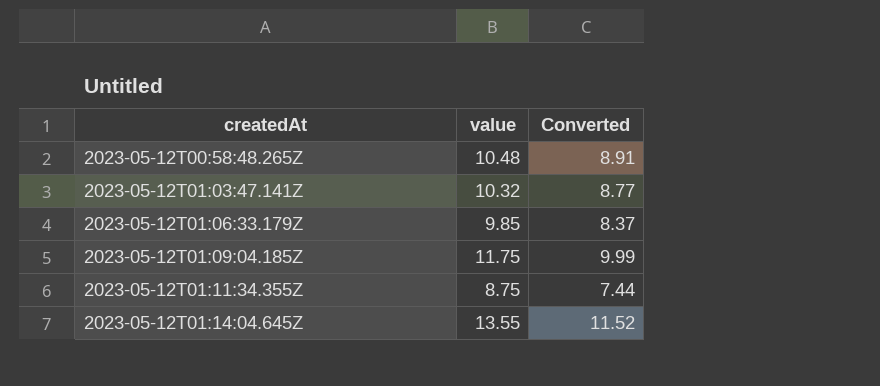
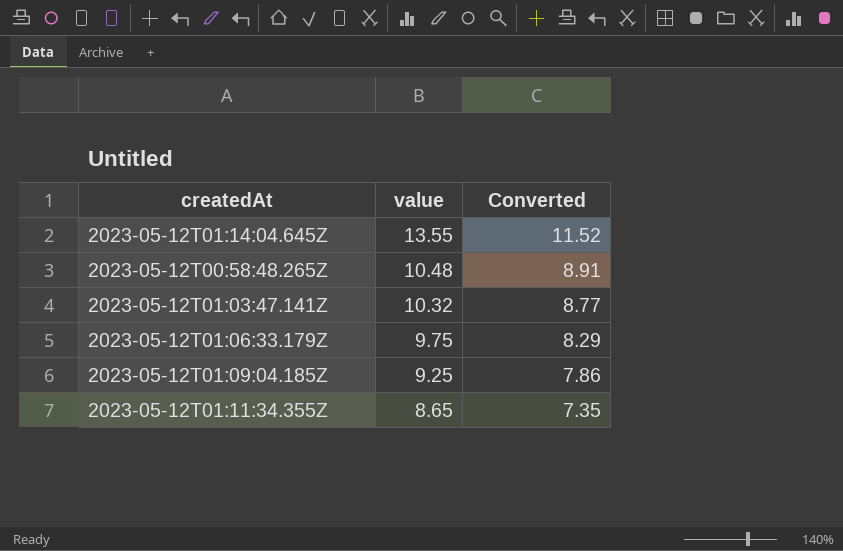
row order: createdAt ascending -> value descending
2023-05-12T01:06:33.179Z | value: 9.85 -> 9.75
2023-05-12T01:06:33.179Z | Converted: 8.37 -> 8.29
2023-05-12T01:09:04.185Z | value: 11.75 -> 9.25
2023-05-12T01:09:04.185Z | Converted: 9.99 -> 7.86
2023-05-12T01:11:34.355Z | value: 8.75 -> 8.65
2023-05-12T01:11:34.355Z | Converted: 7.44 -> 7.35

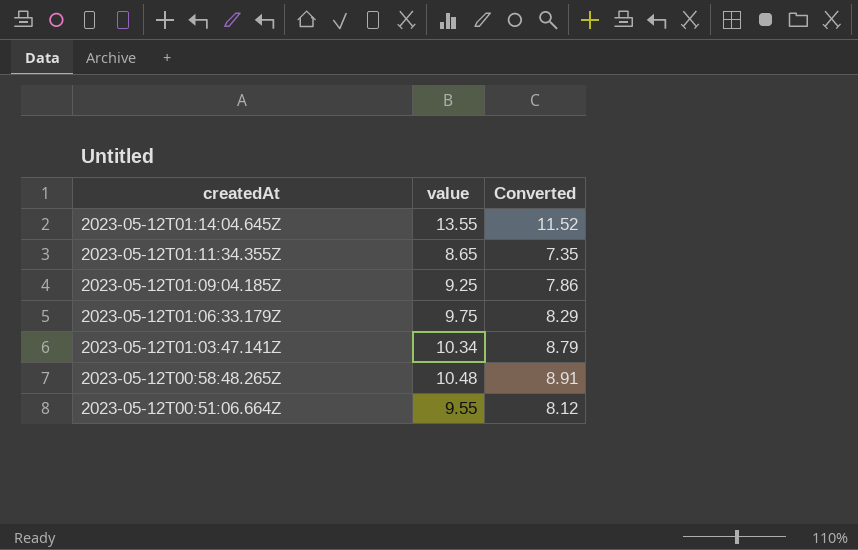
row order: value descending -> createdAt descending
2023-05-12T01:03:47.141Z | value: 10.32 -> 10.34
2023-05-12T01:03:47.141Z | Converted: 8.77 -> 8.79
row 2023-05-12T00:51:06.664Z: none -> 9.55 | 8.12

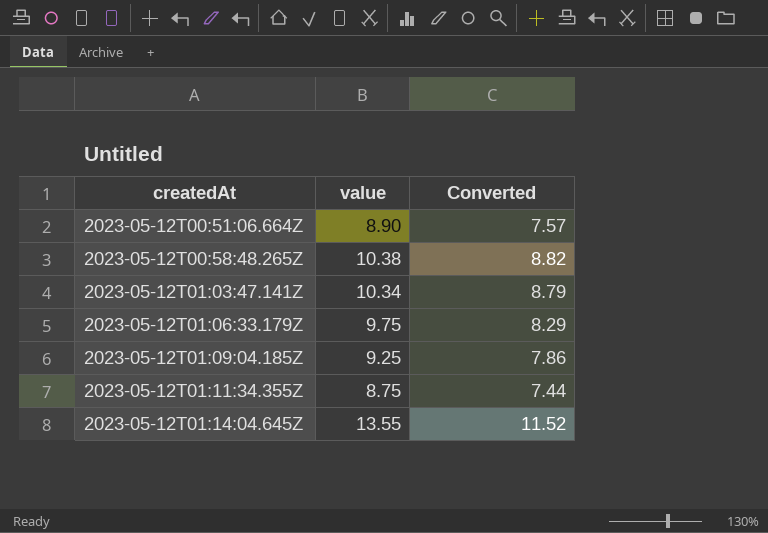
row order: createdAt descending -> createdAt ascending
2023-05-12T00:51:06.664Z | value: 9.55 -> 8.90
2023-05-12T00:51:06.664Z | Converted: 8.12 -> 7.57
2023-05-12T00:58:48.265Z | value: 10.48 -> 10.38
2023-05-12T00:58:48.265Z | Converted: 8.91 -> 8.82
2023-05-12T01:11:34.355Z | value: 8.65 -> 8.75
2023-05-12T01:11:34.355Z | Converted: 7.35 -> 7.44

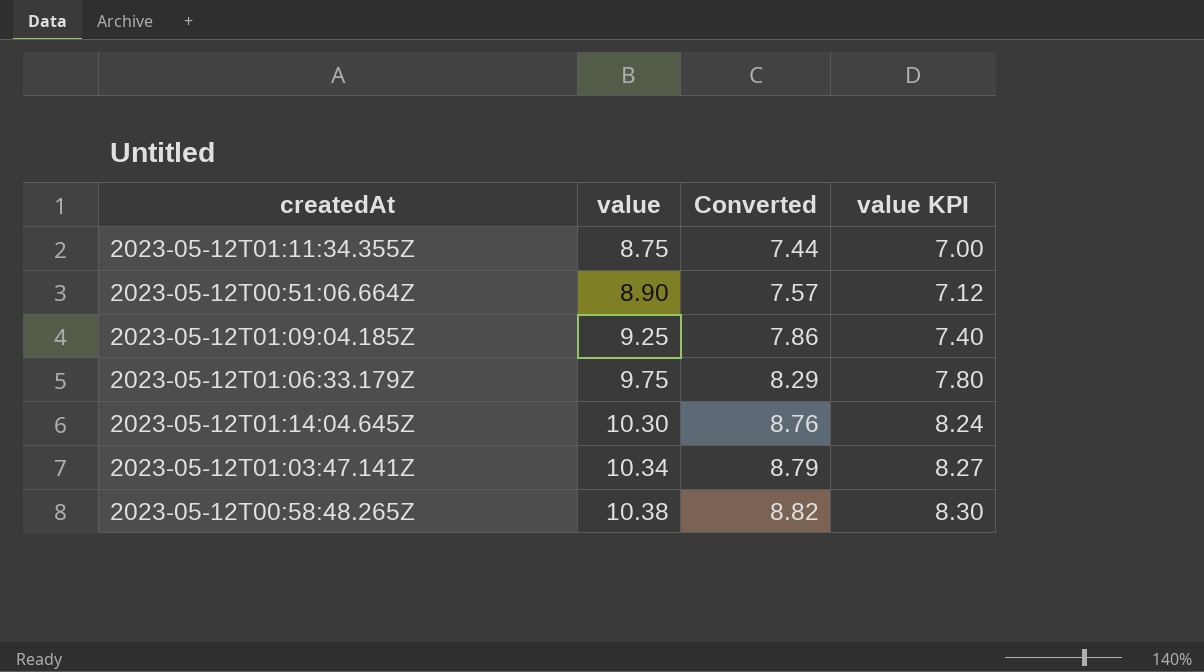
row order: createdAt ascending -> value ascending
column value KPI | formula: none -> [value] * 0.8
2023-05-12T01:14:04.645Z | value: 13.55 -> 10.30
2023-05-12T01:14:04.645Z | Converted: 11.52 -> 8.76

